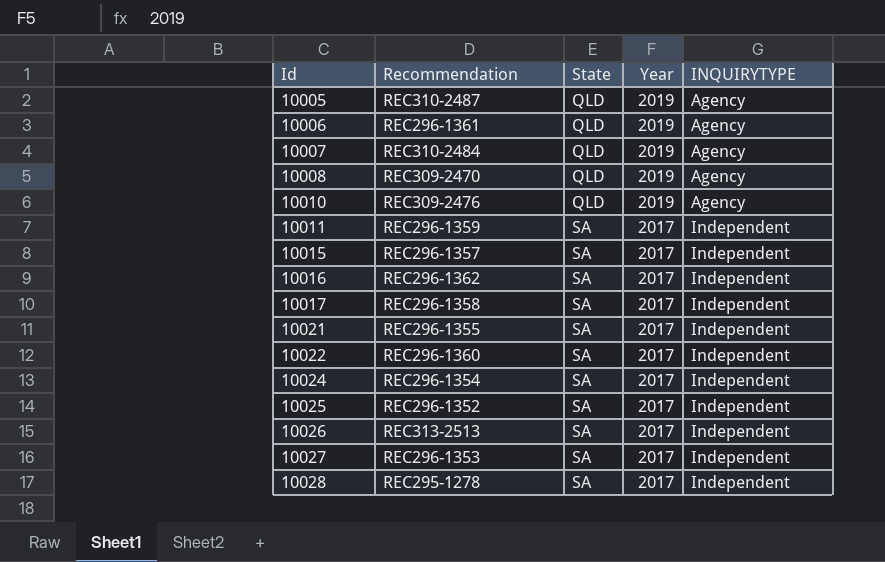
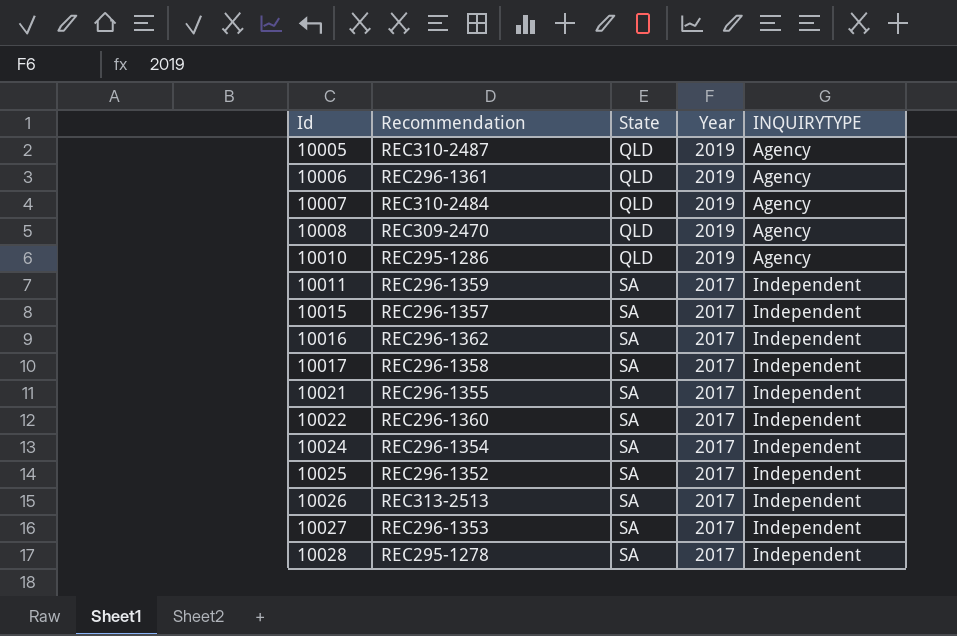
10010 | Recommendation: REC309-2476 -> REC295-1286

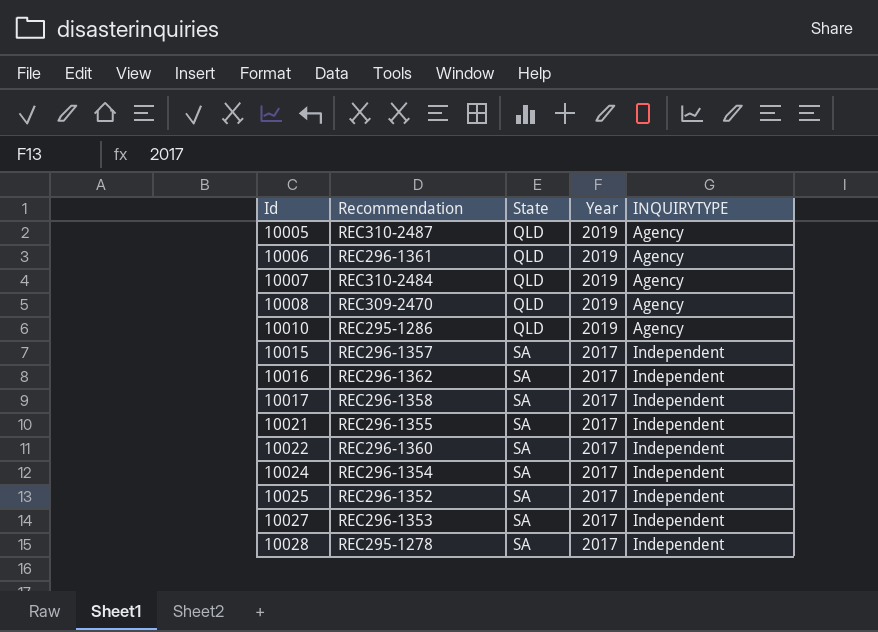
row 10011: REC296-1359 | SA | 2017 | Independent -> none
row 10026: REC313-2513 | SA | 2017 | Independent -> none

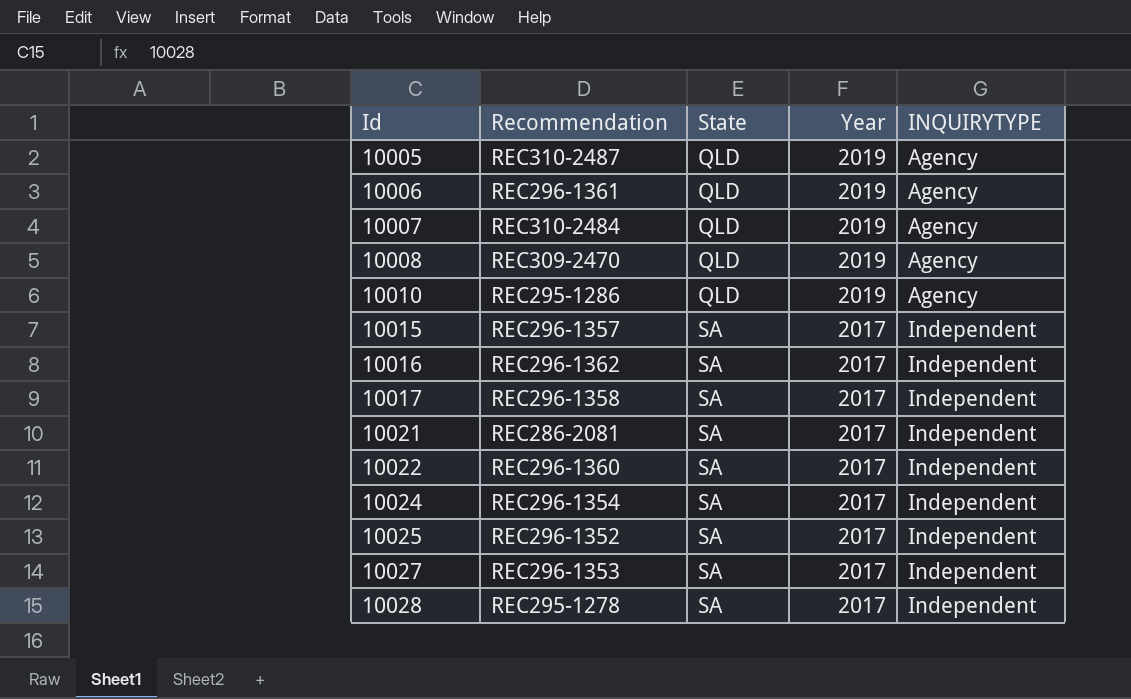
10021 | Recommendation: REC296-1355 -> REC286-2081

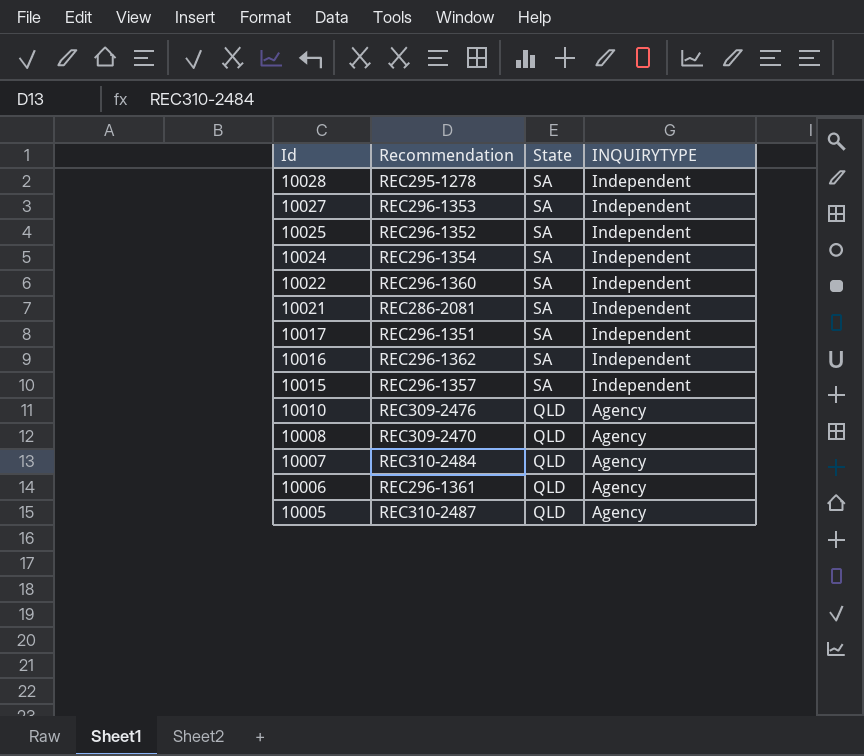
row order: Id ascending -> Id descending
column Year | position: 4 -> none
10017 | Recommendation: REC296-1358 -> REC296-1351
10010 | Recommendation: REC295-1286 -> REC309-2476

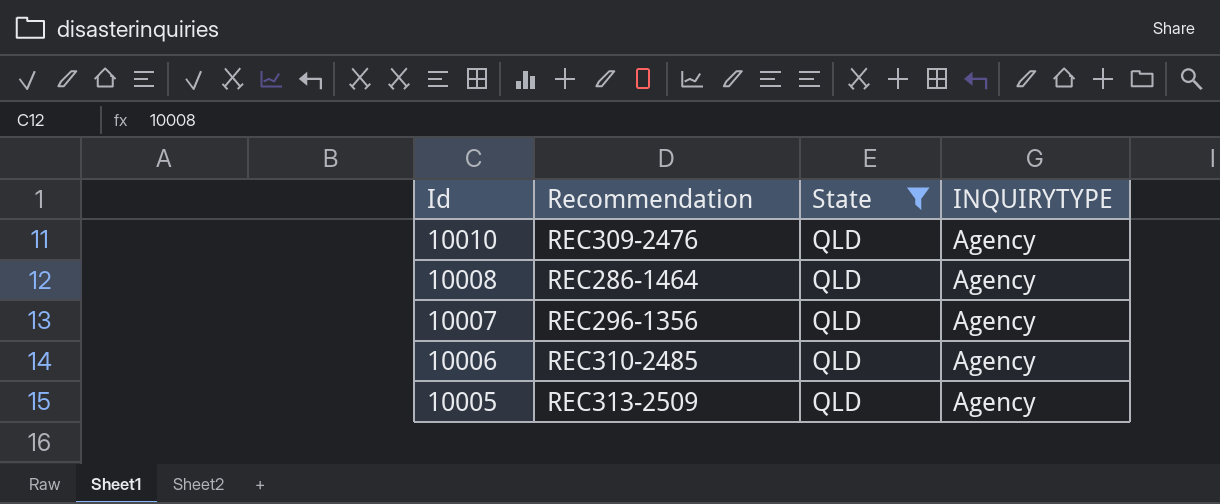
filter: none -> State = QLD
10008 | Recommendation: REC309-2470 -> REC286-1464
10007 | Recommendation: REC310-2484 -> REC296-1356
10006 | Recommendation: REC296-1361 -> REC310-2485
10005 | Recommendation: REC310-2487 -> REC313-2509

